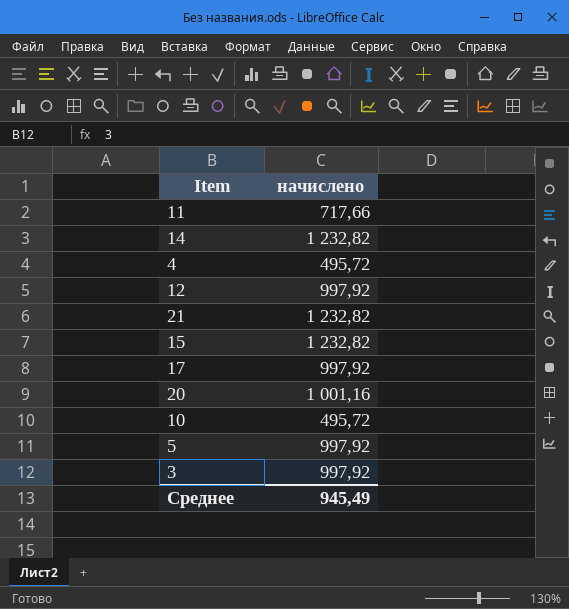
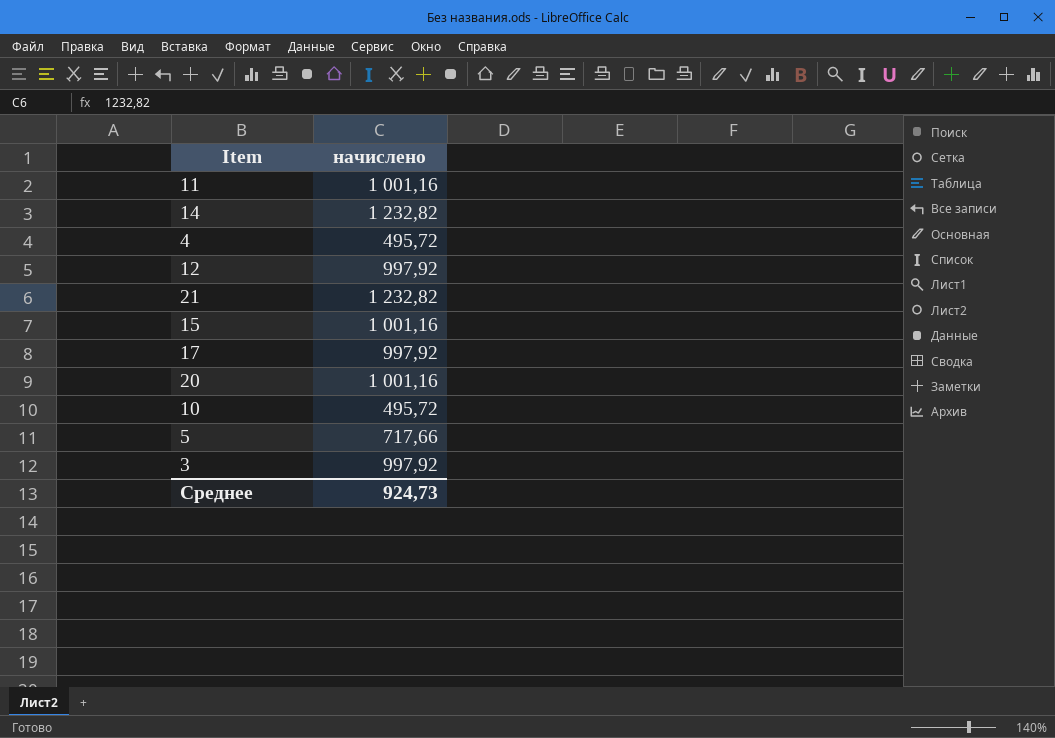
11 | начислено: 717,66 -> 1 001,16
15 | начислено: 1 232,82 -> 1 001,16
5 | начислено: 997,92 -> 717,66
Среднее | начислено: 945,49 -> 924,73

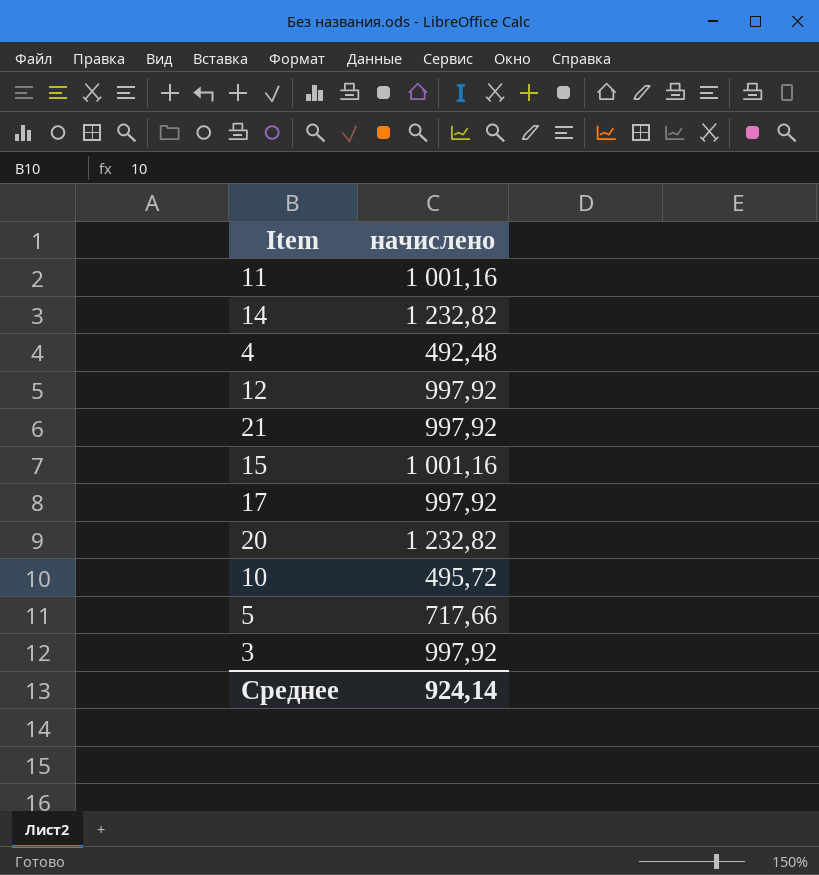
4 | начислено: 495,72 -> 492,48
21 | начислено: 1 232,82 -> 997,92
20 | начислено: 1 001,16 -> 1 232,82
Среднее | начислено: 924,73 -> 924,14

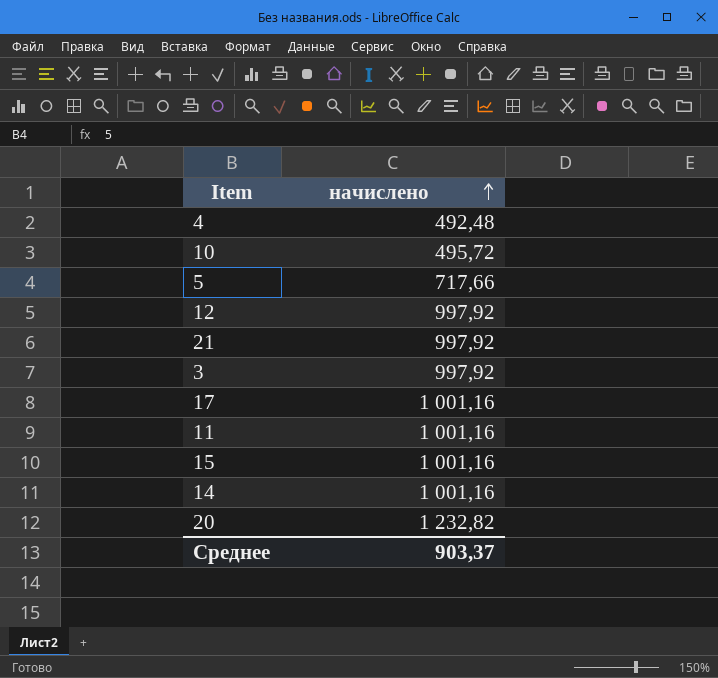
row order: none -> начислено ascending
17 | начислено: 997,92 -> 1 001,16
14 | начислено: 1 232,82 -> 1 001,16
Среднее | начислено: 924,14 -> 903,37

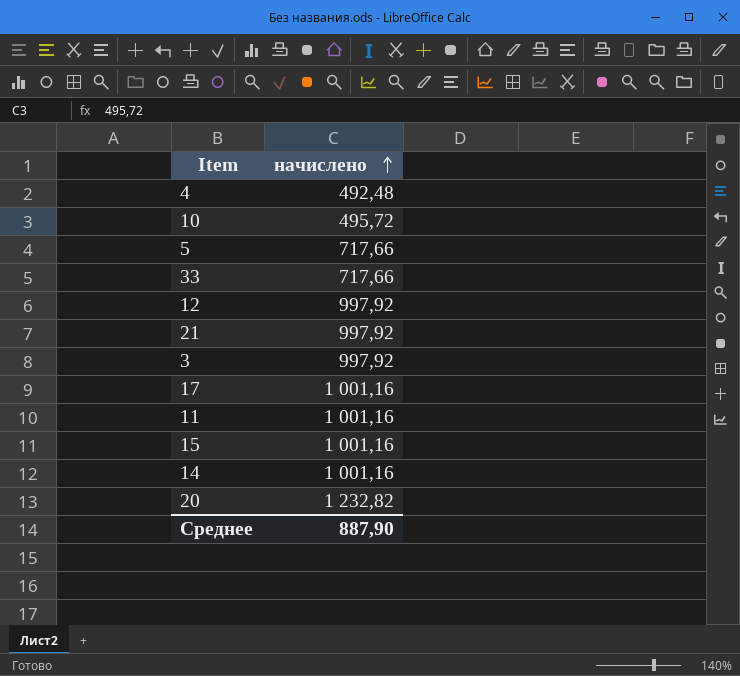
row 33: none -> 717,66
Среднее | начислено: 903,37 -> 887,90

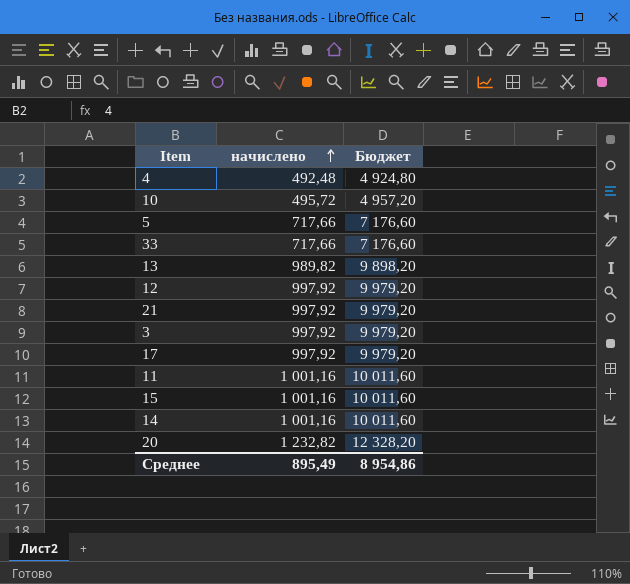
column Бюджет | formula: none -> [начислено] * 10
row 13: none -> 989,82 | 9 898,20
17 | начислено: 1 001,16 -> 997,92
Среднее | начислено: 887,90 -> 895,49

